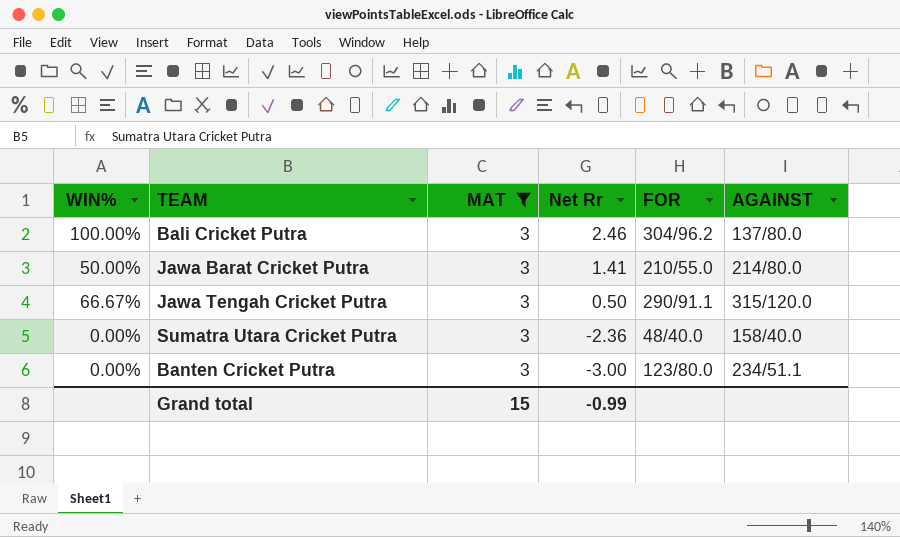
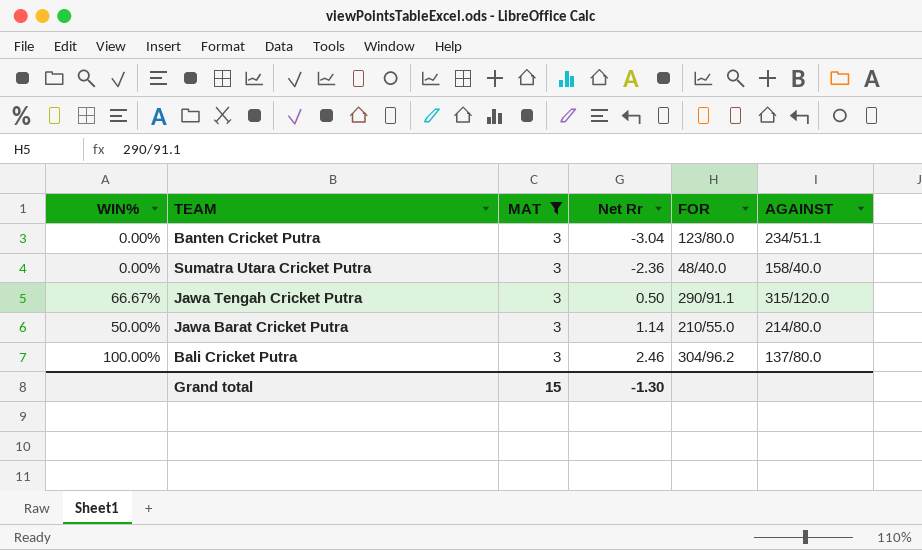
row order: Net Rr descending -> Net Rr ascending
Banten Cricket Putra | Net Rr: -3.00 -> -3.04
Jawa Barat Cricket Putra | Net Rr: 1.41 -> 1.14
Grand total | Net Rr: -0.99 -> -1.30

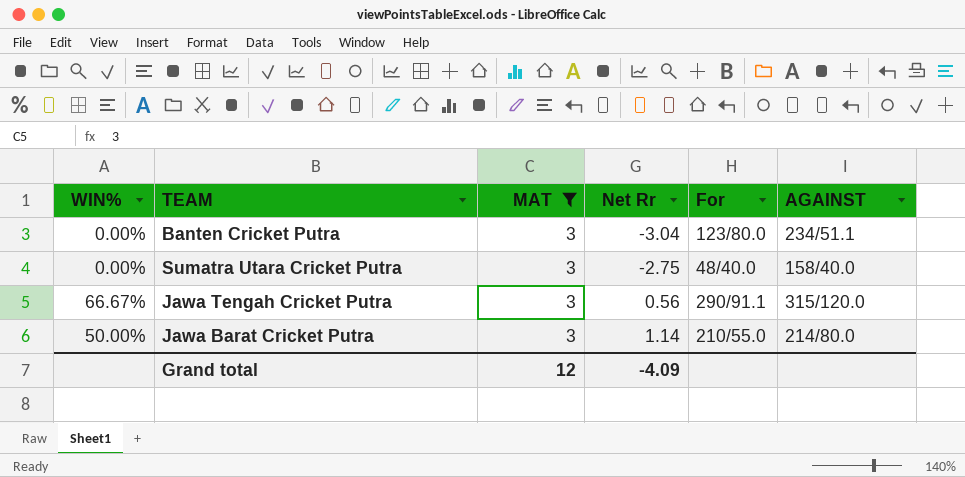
column name: FOR -> For
row Bali Cricket Putra: 100.00% | 3 | 2.46 | 304/96.2 | 137/80.0 -> none
Sumatra Utara Cricket Putra | Net Rr: -2.36 -> -2.75
Jawa Tengah Cricket Putra | Net Rr: 0.50 -> 0.56
Grand total | MAT: 15 -> 12
Grand total | Net Rr: -1.30 -> -4.09

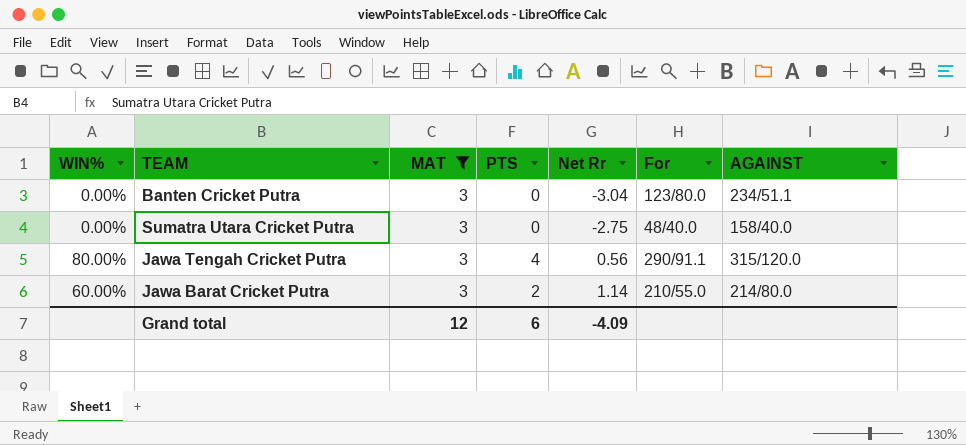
column PTS | position: none -> 4
Jawa Tengah Cricket Putra | WIN%: 66.67% -> 80.00%
Jawa Barat Cricket Putra | WIN%: 50.00% -> 60.00%

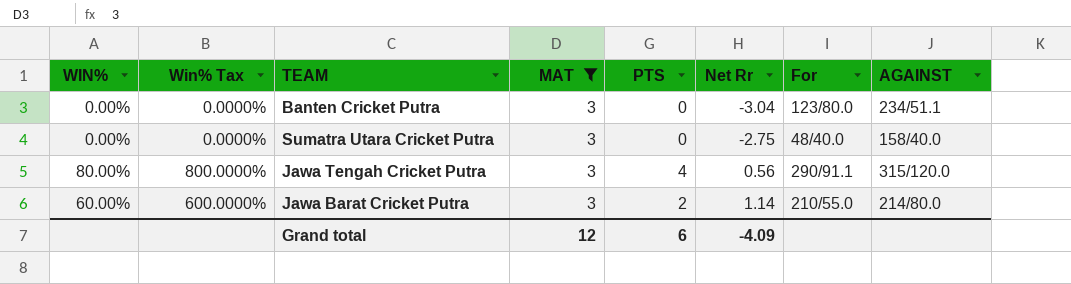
column Win% Tax | formula: none -> [WIN%] * 10

